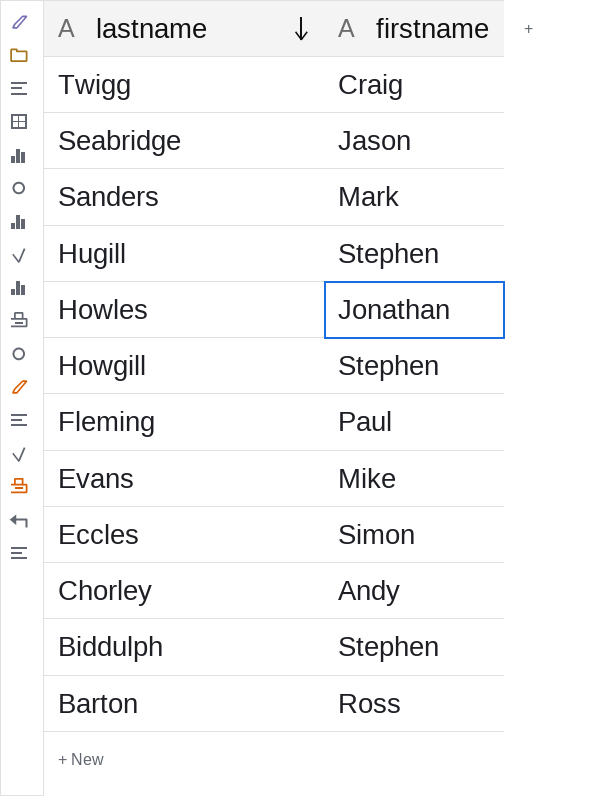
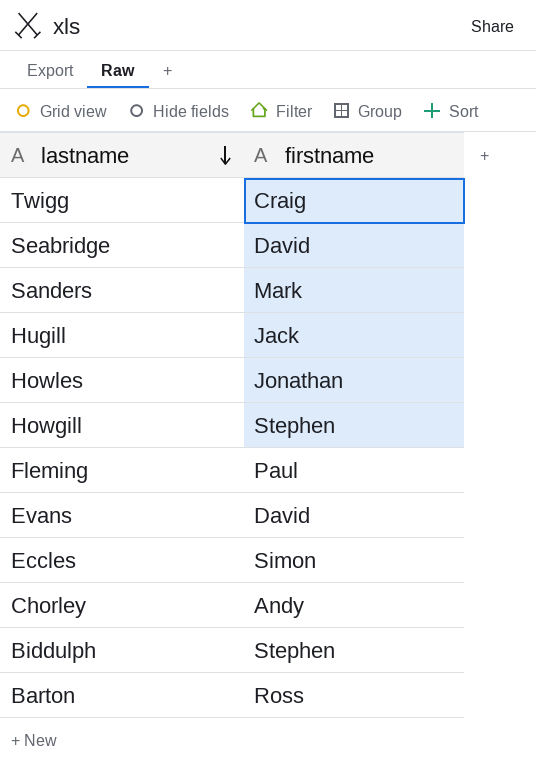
Seabridge | firstname: Jason -> David
Hugill | firstname: Stephen -> Jack
Evans | firstname: Mike -> David

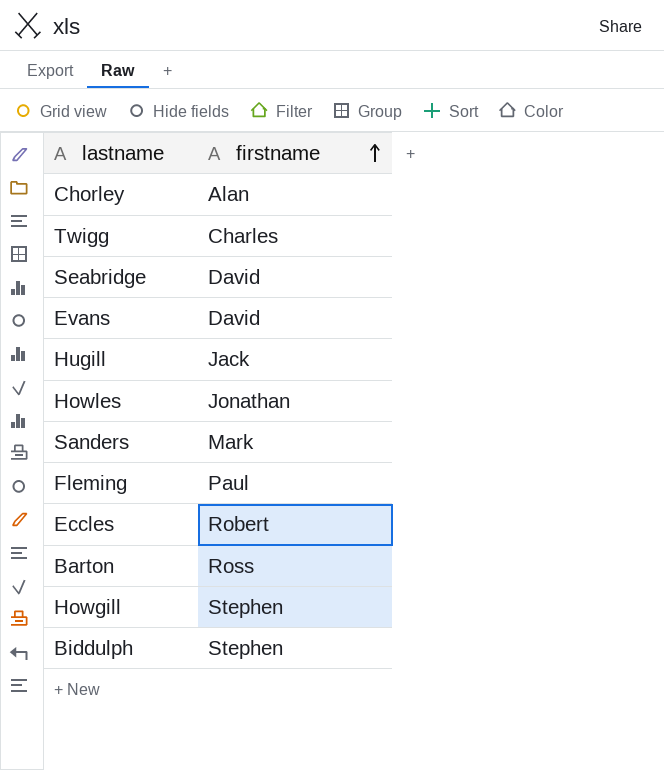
row order: lastname descending -> firstname ascending
Chorley | firstname: Andy -> Alan
Twigg | firstname: Craig -> Charles
Eccles | firstname: Simon -> Robert

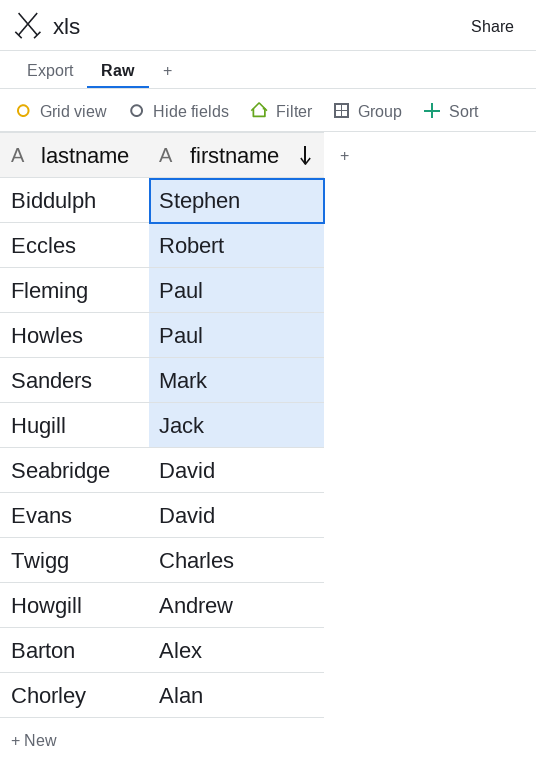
row order: firstname ascending -> firstname descending
Howles | firstname: Jonathan -> Paul
Howgill | firstname: Stephen -> Andrew
Barton | firstname: Ross -> Alex

